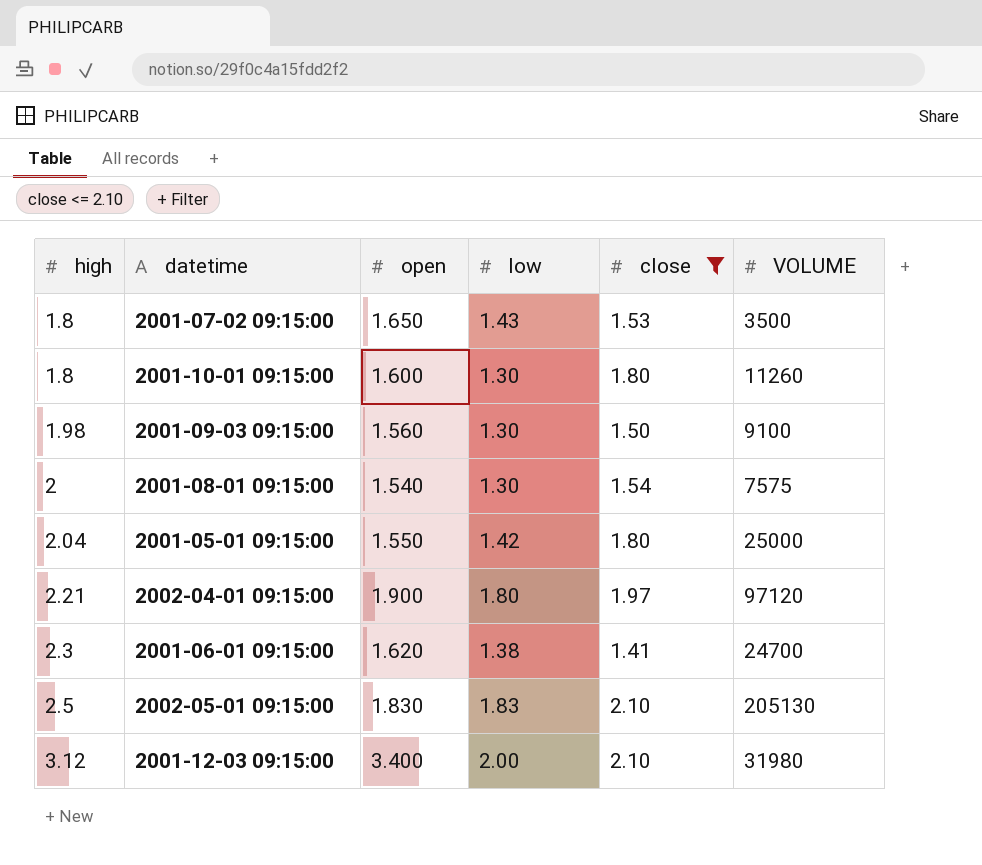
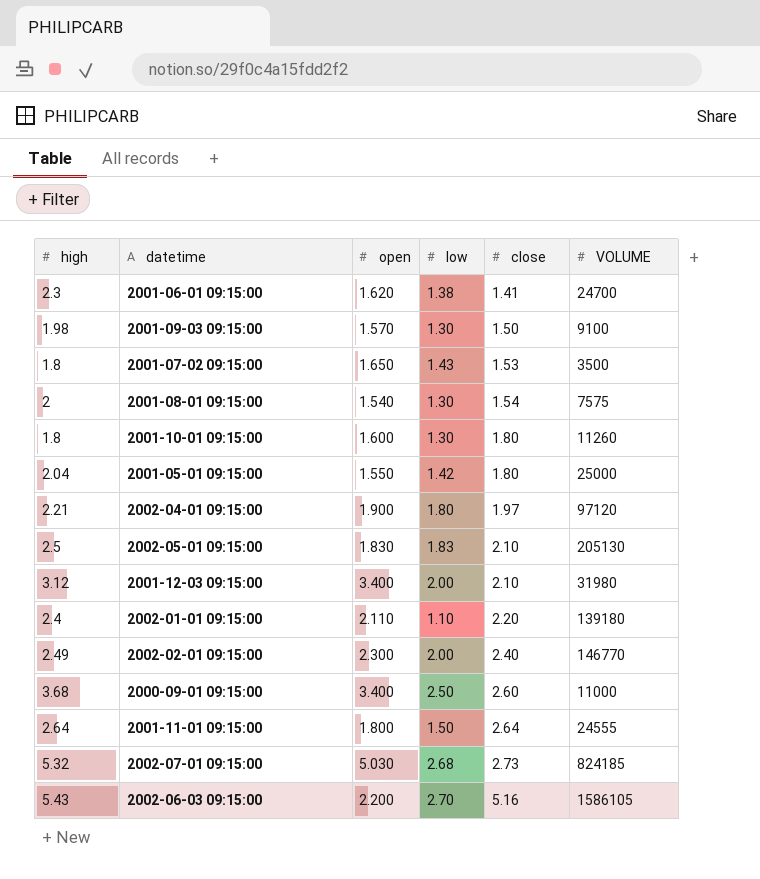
filter: close <= 2.10 -> none
row order: high ascending -> close ascending
2001-09-03 09:15:00 | open: 1.560 -> 1.570

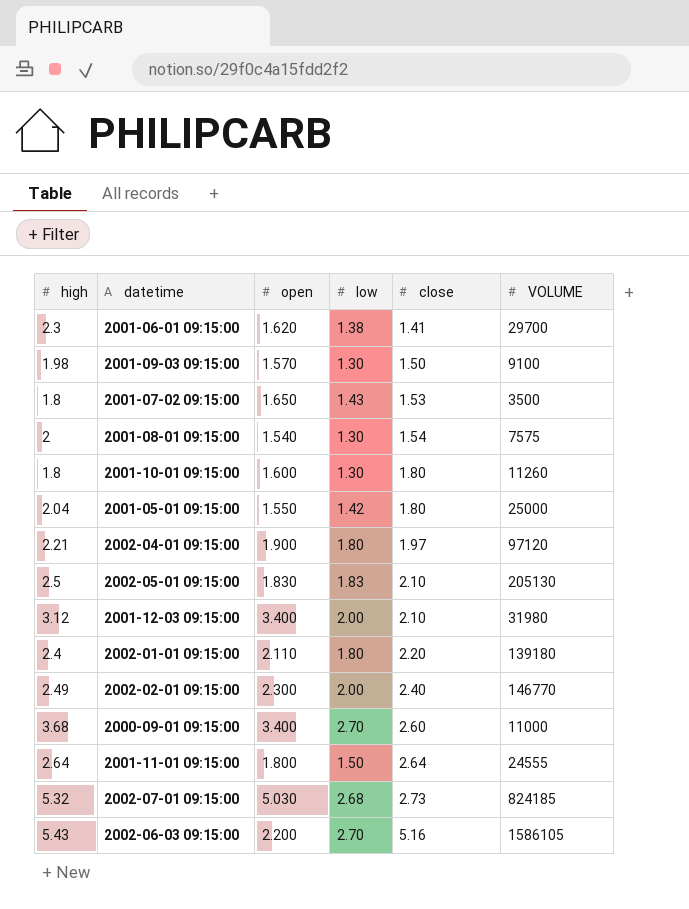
2001-06-01 09:15:00 | VOLUME: 24700 -> 29700
2002-01-01 09:15:00 | low: 1.10 -> 1.80
2000-09-01 09:15:00 | low: 2.50 -> 2.70

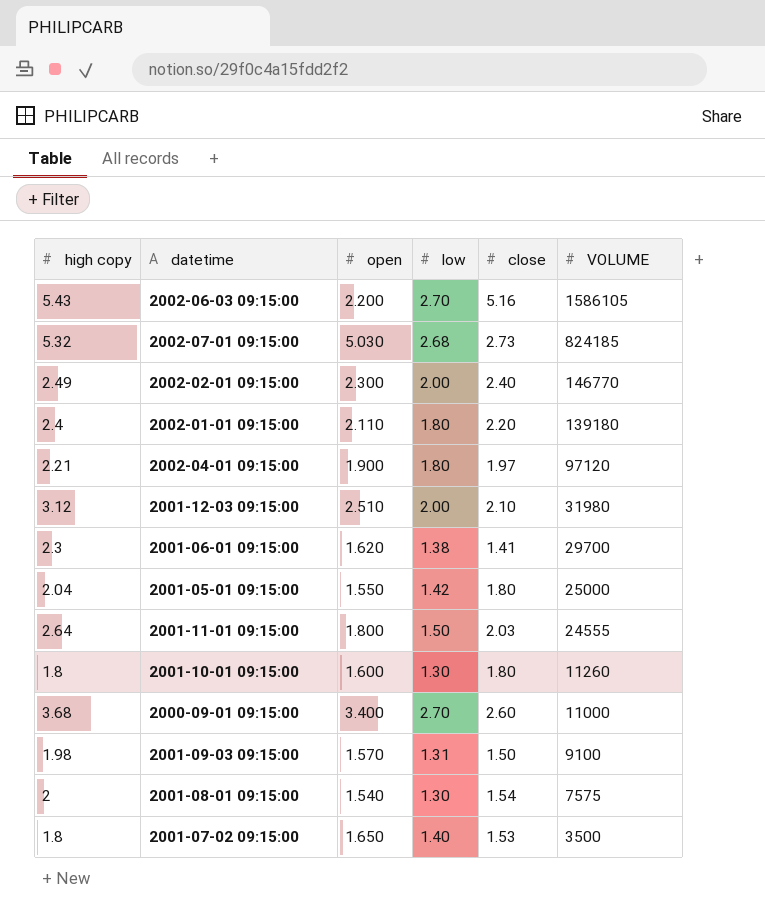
row order: close ascending -> VOLUME descending
column name: high -> high copy
row 2002-05-01 09:15:00: 2.5 | 1.830 | 1.83 | 2.10 | 205130 -> none
2001-12-03 09:15:00 | open: 3.400 -> 2.510
2001-11-01 09:15:00 | close: 2.64 -> 2.03
2001-09-03 09:15:00 | low: 1.30 -> 1.31
2001-07-02 09:15:00 | low: 1.43 -> 1.40

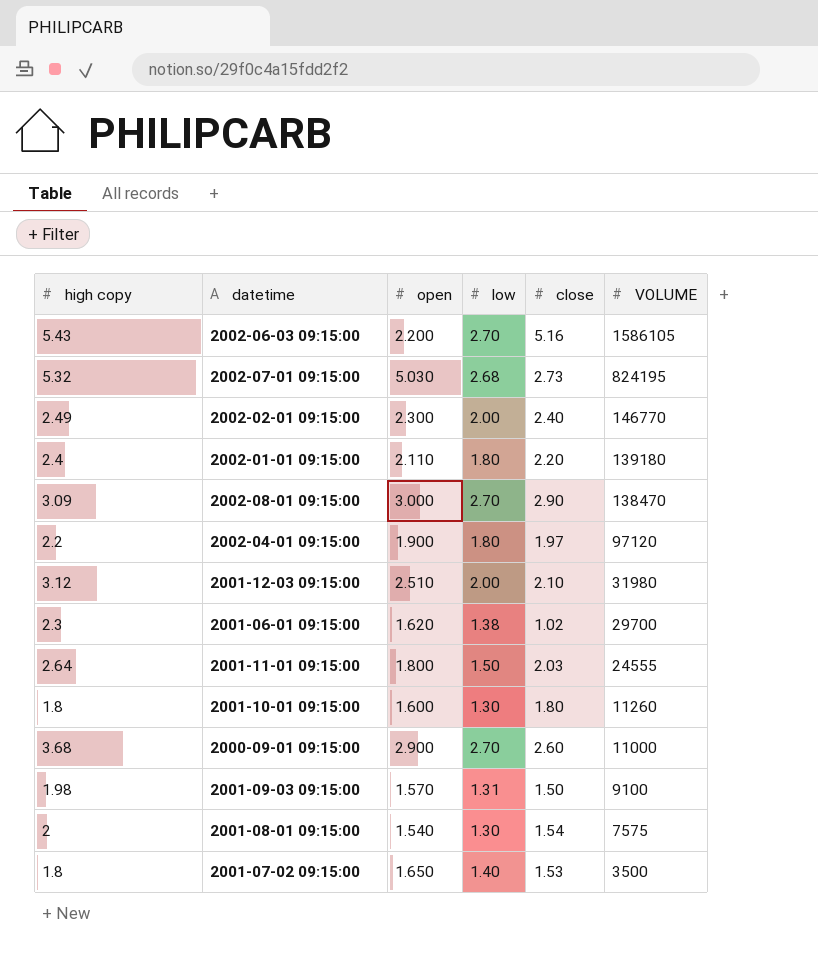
row 2001-05-01 09:15:00: 2.04 | 1.550 | 1.42 | 1.80 | 25000 -> none
2002-07-01 09:15:00 | VOLUME: 824185 -> 824195
row 2002-08-01 09:15:00: none -> 3.09 | 3.000 | 2.70 | 2.90 | 138470
2002-04-01 09:15:00 | high copy: 2.21 -> 2.2
2001-06-01 09:15:00 | close: 1.41 -> 1.02
2000-09-01 09:15:00 | open: 3.400 -> 2.900

